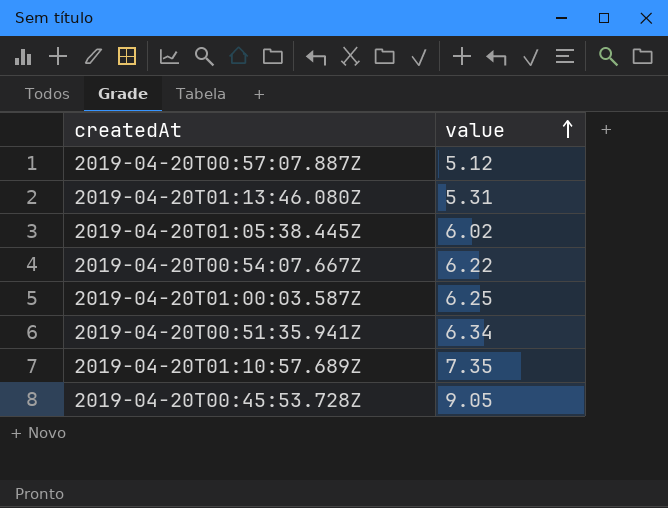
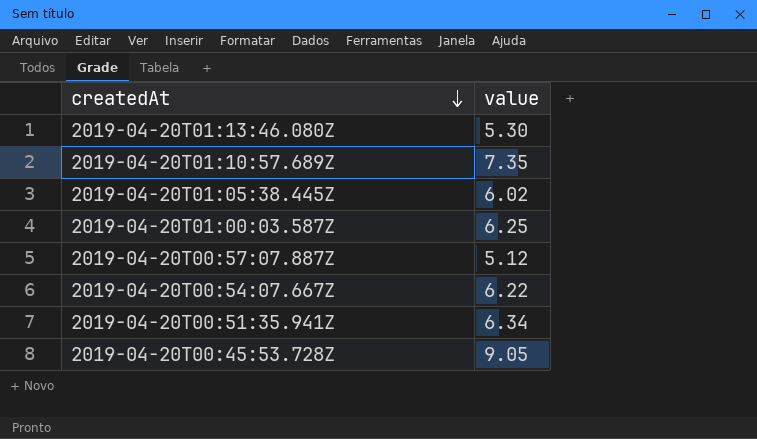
row order: value ascending -> createdAt descending
2019-04-20T01:13:46.080Z | value: 5.31 -> 5.30

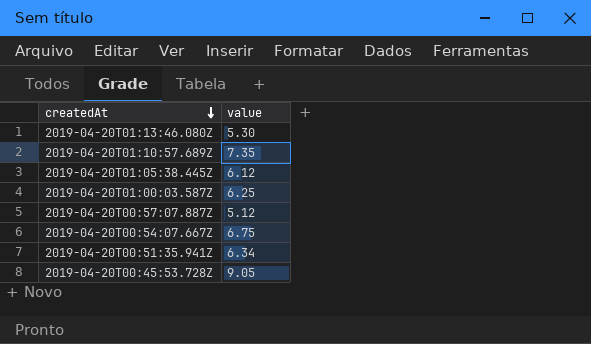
2019-04-20T01:05:38.445Z | value: 6.02 -> 6.12
2019-04-20T00:54:07.667Z | value: 6.22 -> 6.75

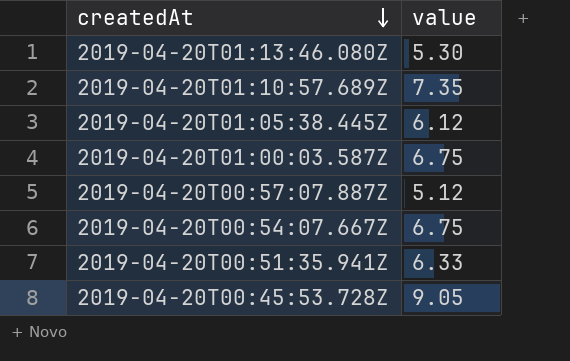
2019-04-20T01:00:03.587Z | value: 6.25 -> 6.75
2019-04-20T00:51:35.941Z | value: 6.34 -> 6.33

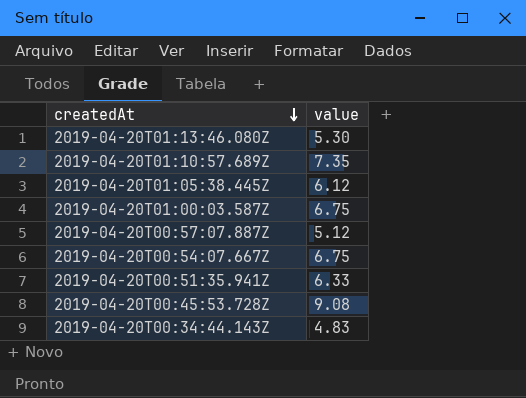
2019-04-20T00:45:53.728Z | value: 9.05 -> 9.08
row 2019-04-20T00:34:44.143Z: none -> 4.83

